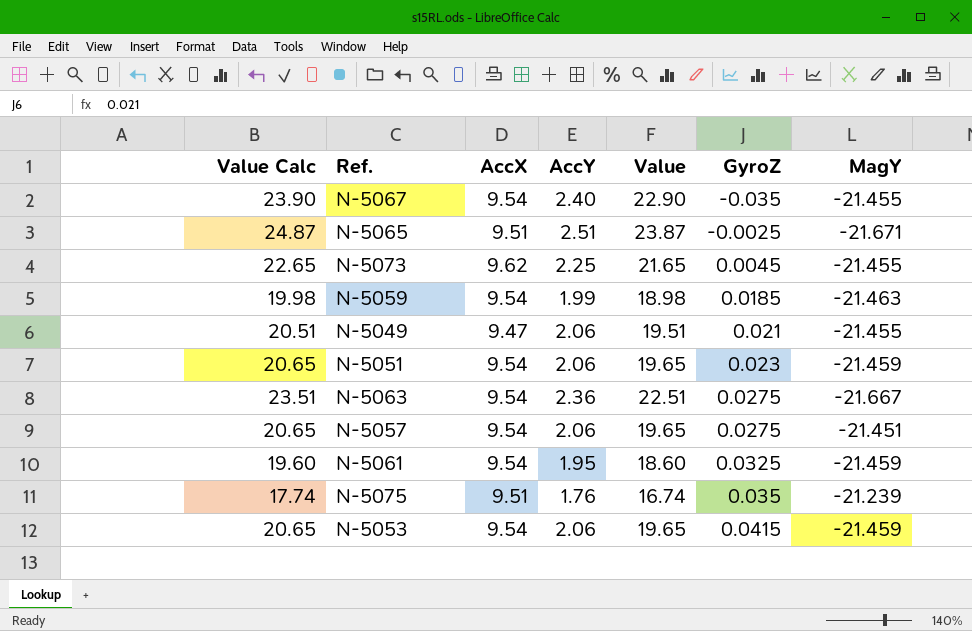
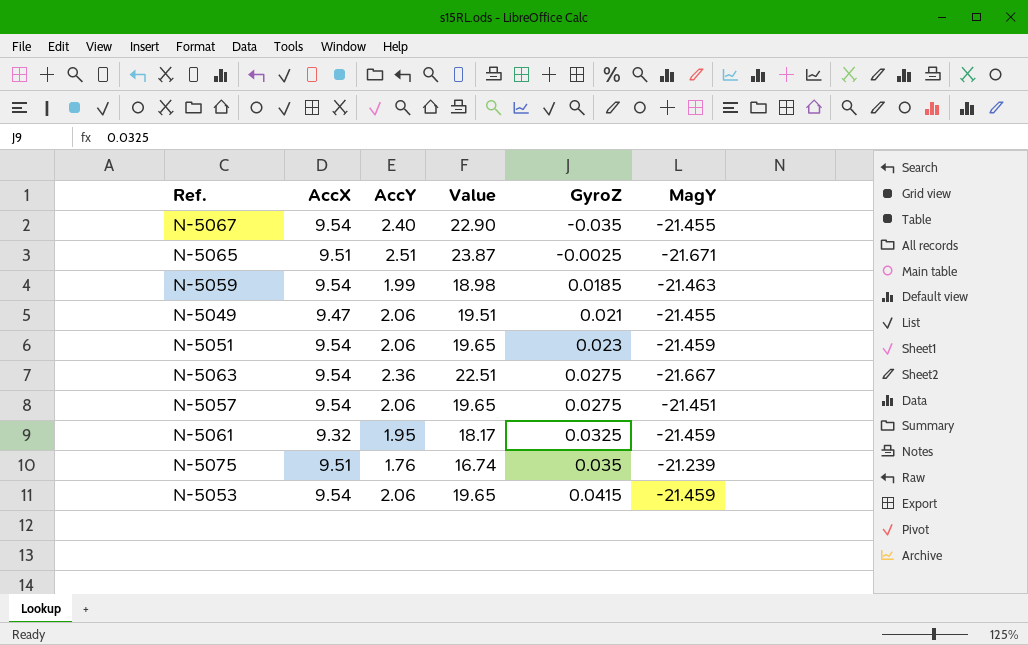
column Value Calc | formula: [Value] + 1 -> none
row N-5073: 22.65 | 9.62 | 2.25 | 21.65 | 0.0045 | -21.455 -> none
N-5061 | AccX: 9.54 -> 9.32
N-5061 | Value: 18.60 -> 18.17

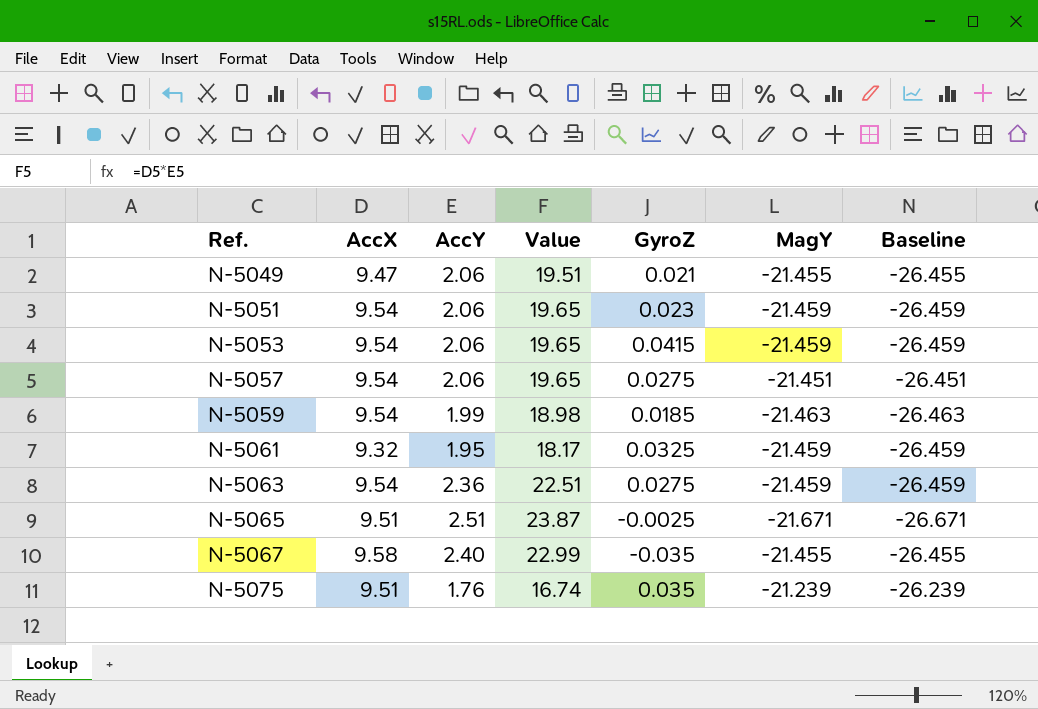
row order: GyroZ ascending -> Ref. ascending
column Baseline | formula: none -> [MagY] - 5
N-5063 | MagY: -21.667 -> -21.459
N-5067 | AccX: 9.54 -> 9.58
N-5067 | Value: 22.90 -> 22.99

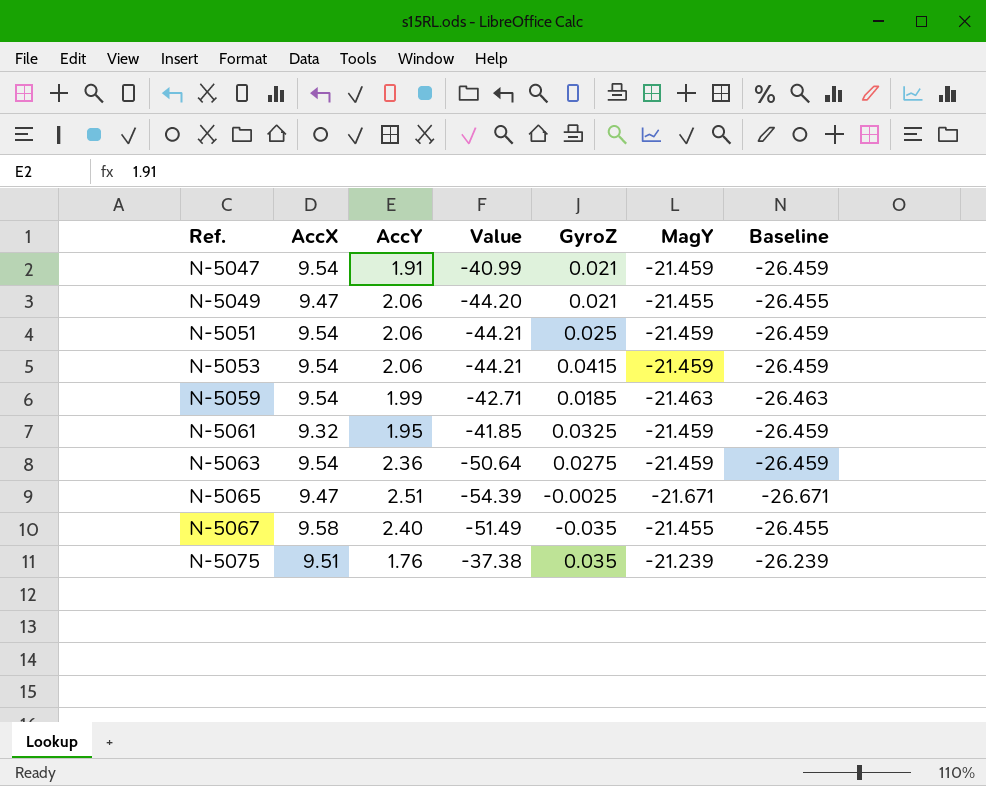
column Value | formula: [AccX] * [AccY] -> [AccY] * [MagY]
row N-5057: 9.54 | 2.06 | 19.65 | 0.0275 | -21.451 | -26.451 -> none
row N-5047: none -> 9.54 | 1.91 | -40.99 | 0.021 | -21.459 | -26.459
N-5051 | GyroZ: 0.023 -> 0.025
N-5065 | AccX: 9.51 -> 9.47

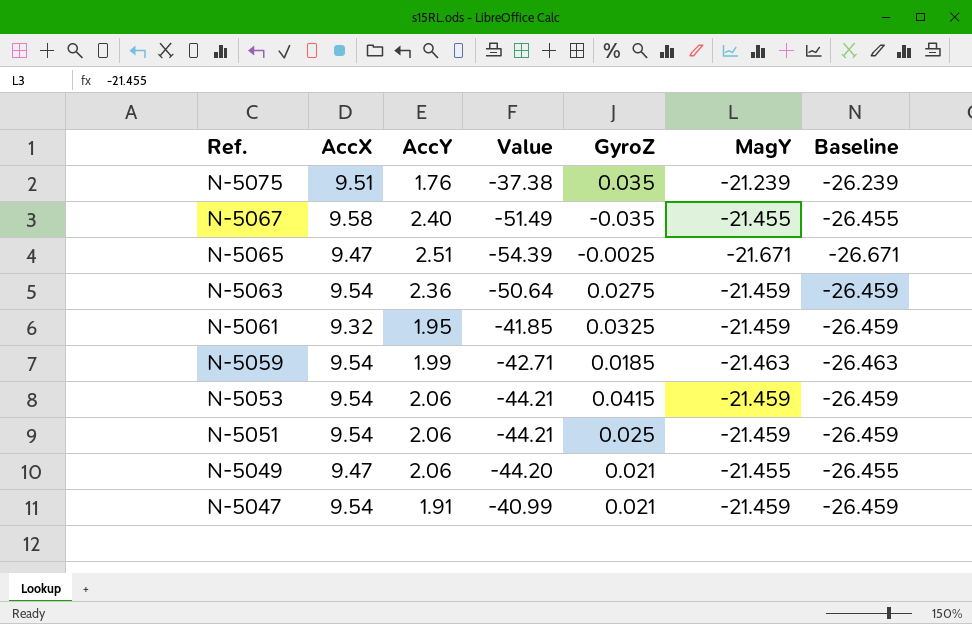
row order: Ref. ascending -> Ref. descending

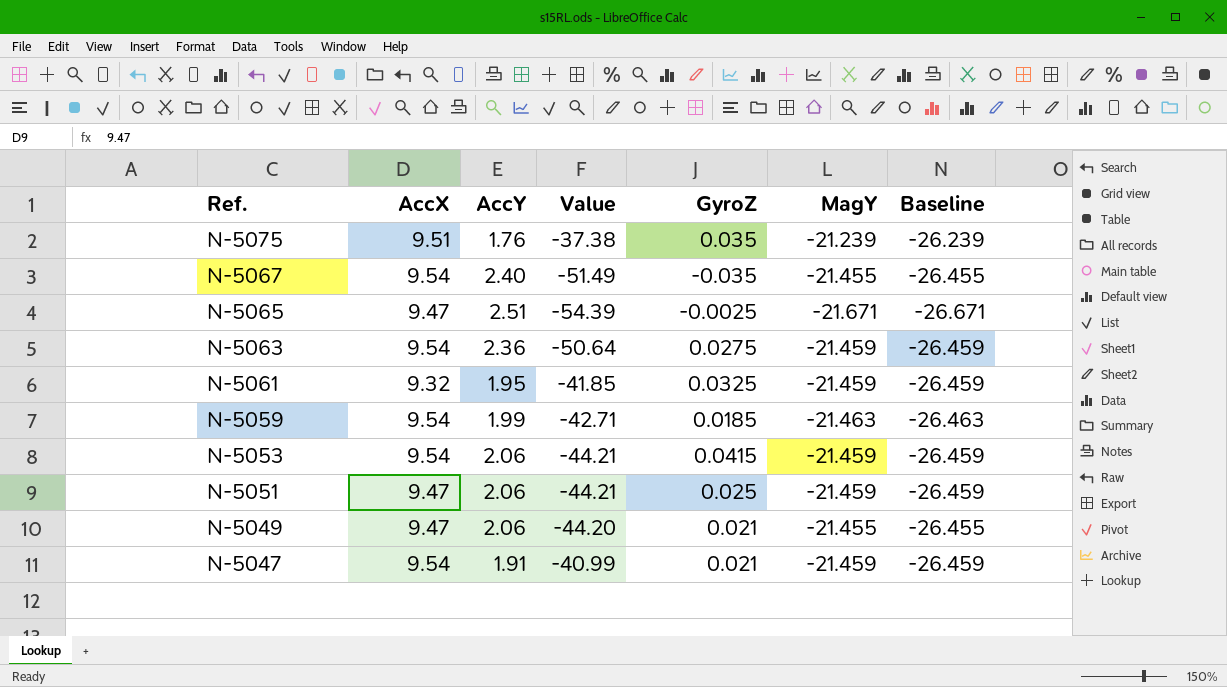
N-5067 | AccX: 9.58 -> 9.54
N-5051 | AccX: 9.54 -> 9.47

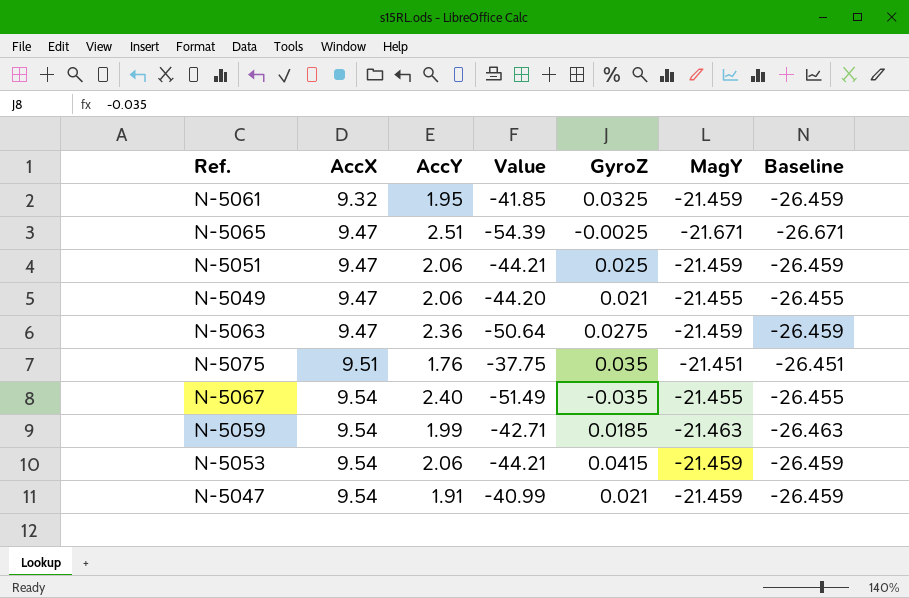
row order: Ref. descending -> AccX ascending
N-5063 | AccX: 9.54 -> 9.47
N-5075 | Value: -37.38 -> -37.75
N-5075 | MagY: -21.239 -> -21.451
N-5075 | Baseline: -26.239 -> -26.451

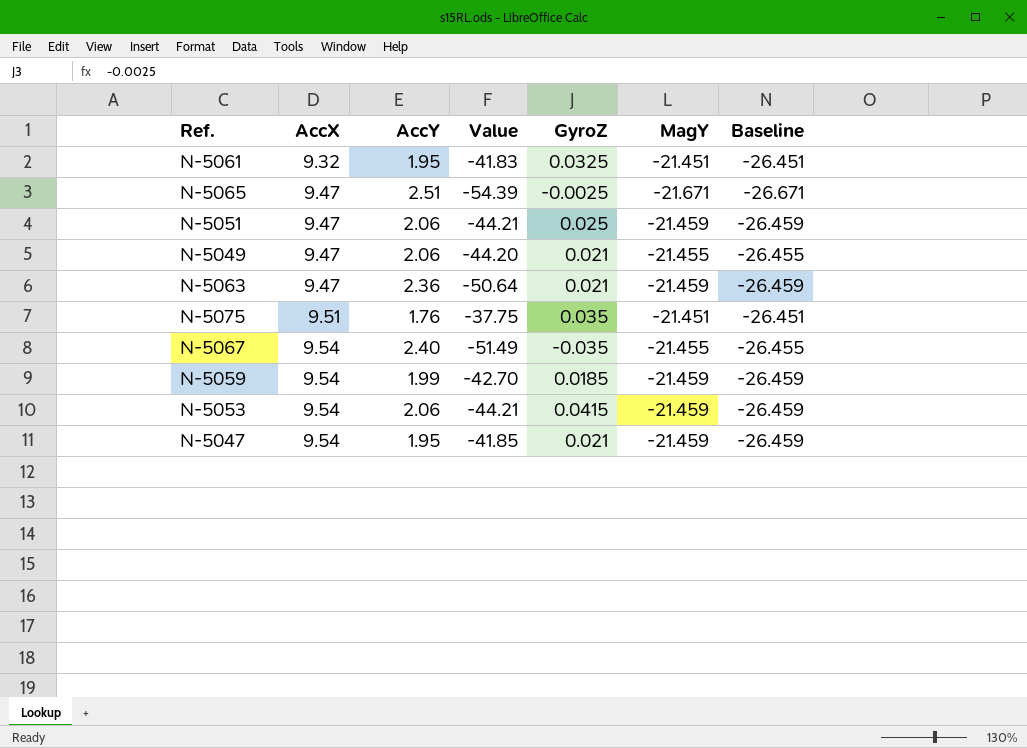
N-5061 | Value: -41.85 -> -41.83
N-5061 | MagY: -21.459 -> -21.451
N-5061 | Baseline: -26.459 -> -26.451
N-5063 | GyroZ: 0.0275 -> 0.021
N-5059 | Value: -42.71 -> -42.70
N-5059 | MagY: -21.463 -> -21.459
N-5059 | Baseline: -26.463 -> -26.459
N-5047 | AccY: 1.91 -> 1.95
N-5047 | Value: -40.99 -> -41.85

